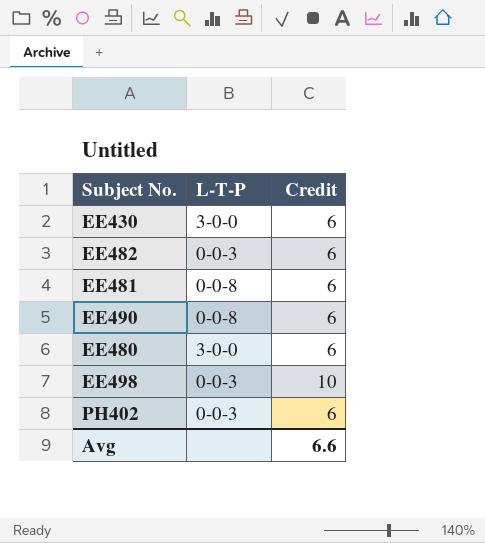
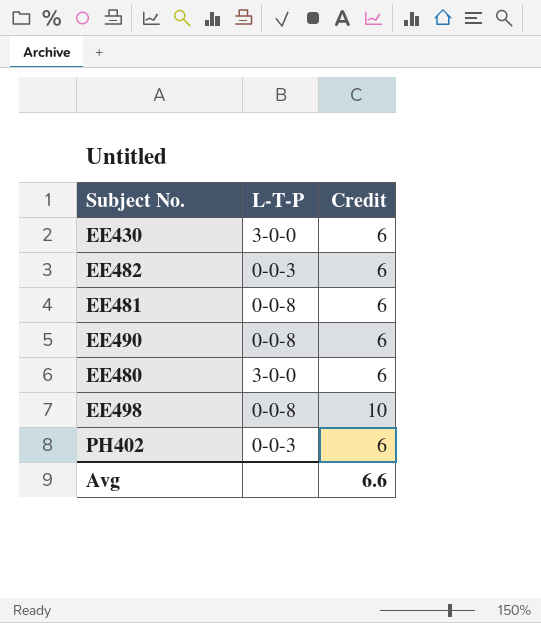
EE498 | L-T-P: 0-0-3 -> 0-0-8

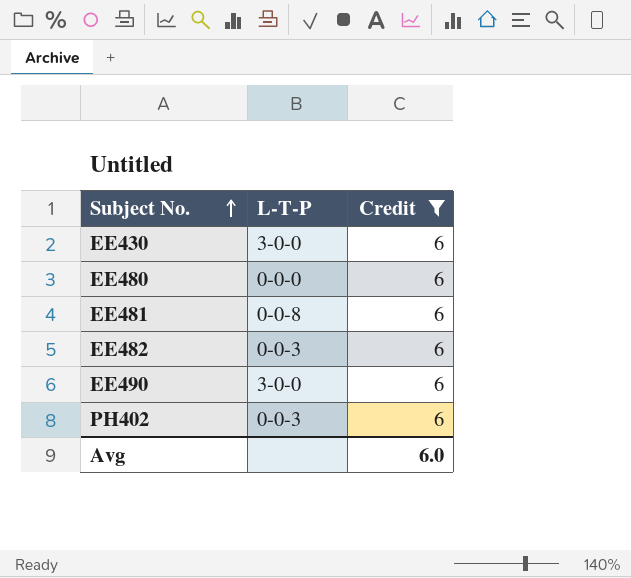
filter: none -> Credit = 6
row order: none -> Subject No. ascending
EE480 | L-T-P: 3-0-0 -> 0-0-0
EE490 | L-T-P: 0-0-8 -> 3-0-0
Avg | Credit: 6.6 -> 6.0

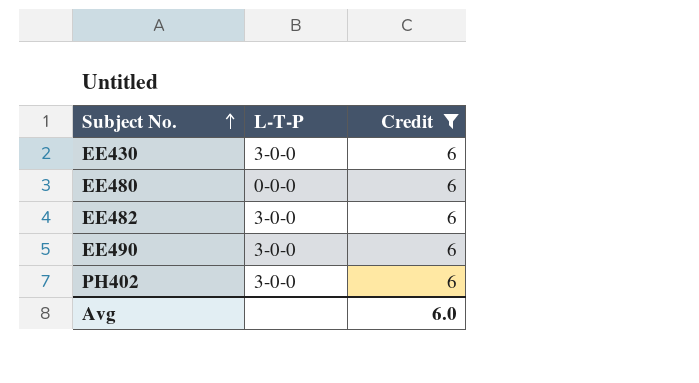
row EE481: 0-0-8 | 6 -> none
EE482 | L-T-P: 0-0-3 -> 3-0-0
PH402 | L-T-P: 0-0-3 -> 3-0-0

